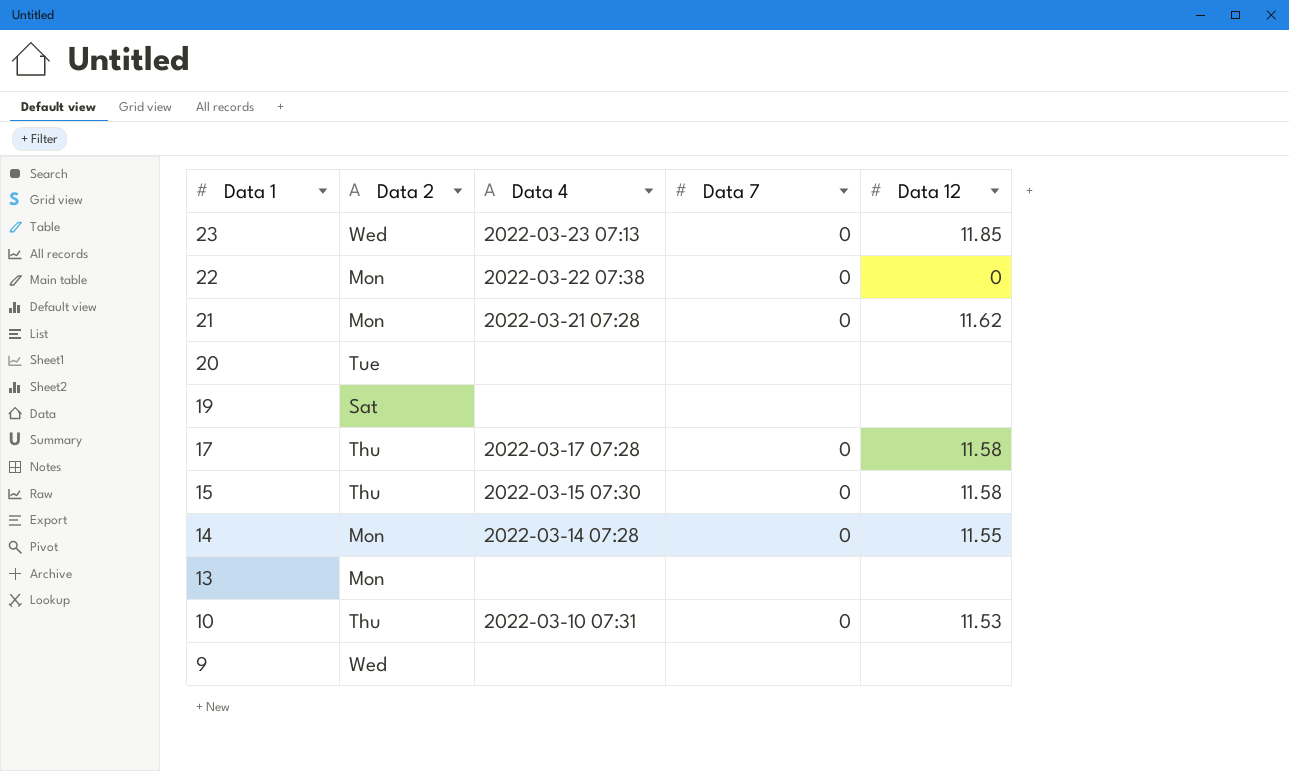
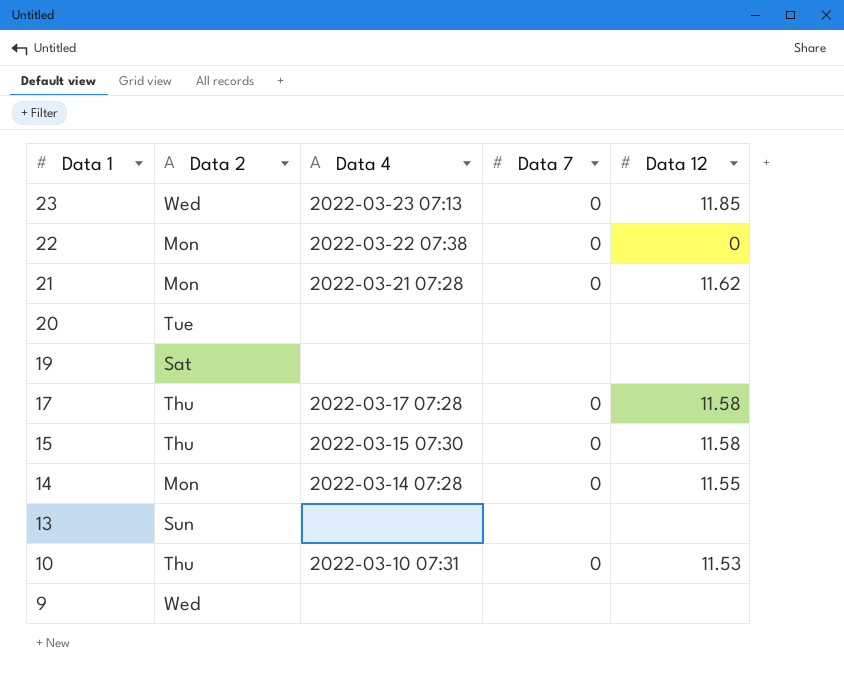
13 | Data 2: Mon -> Sun

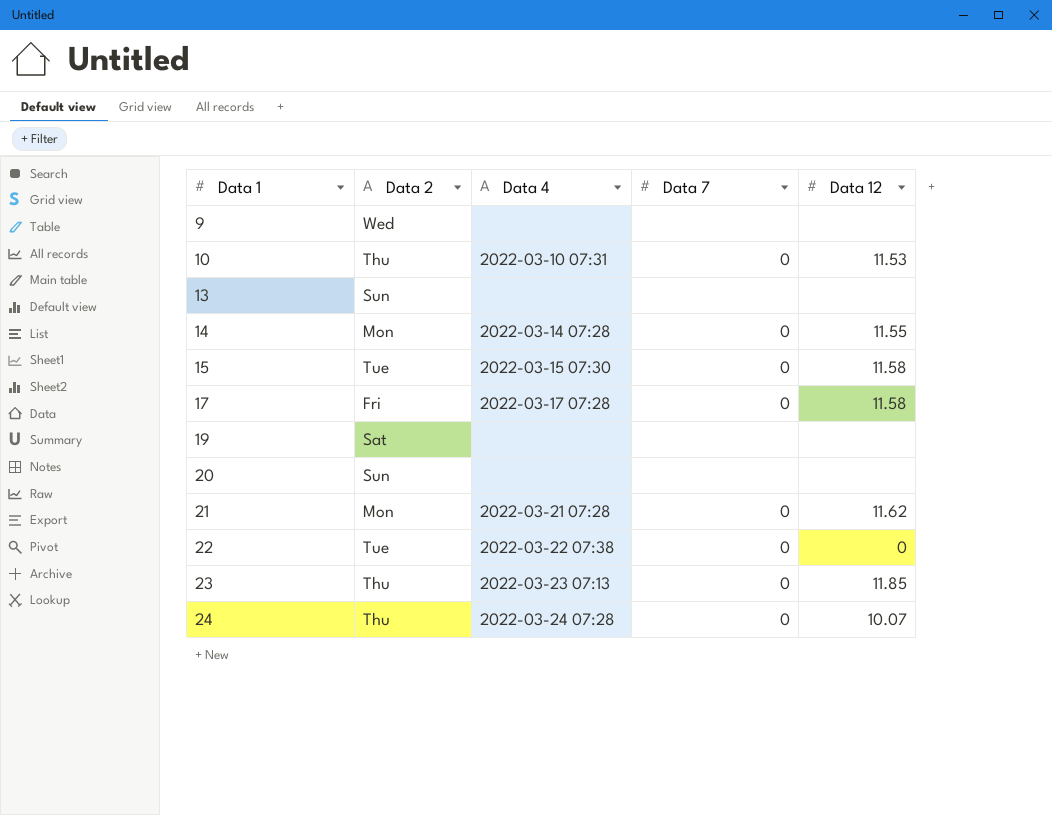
row order: Data 1 descending -> Data 1 ascending
15 | Data 2: Thu -> Tue
17 | Data 2: Thu -> Fri
20 | Data 2: Tue -> Sun
22 | Data 2: Mon -> Tue
23 | Data 2: Wed -> Thu
row 24: none -> Thu | 2022-03-24 07:28 | 0 | 10.07

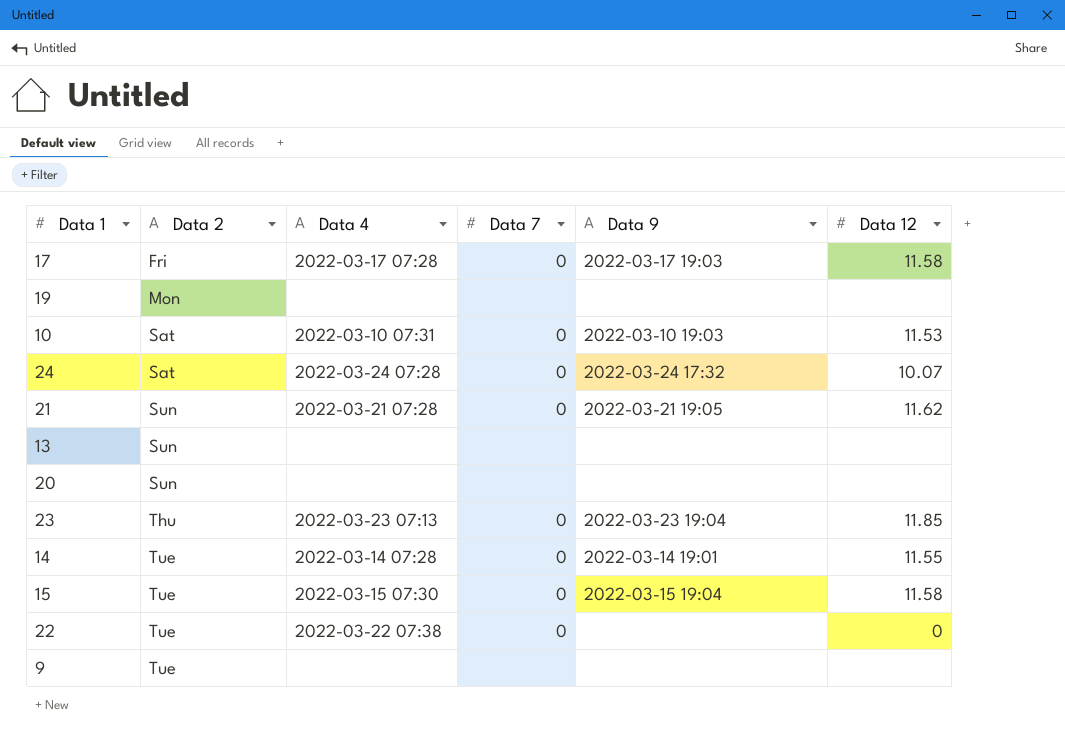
row order: Data 1 ascending -> Data 2 ascending
column Data 9 | position: none -> 5
19 | Data 2: Sat -> Mon
10 | Data 2: Thu -> Sat
24 | Data 2: Thu -> Sat
21 | Data 2: Mon -> Sun
14 | Data 2: Mon -> Tue
9 | Data 2: Wed -> Tue

